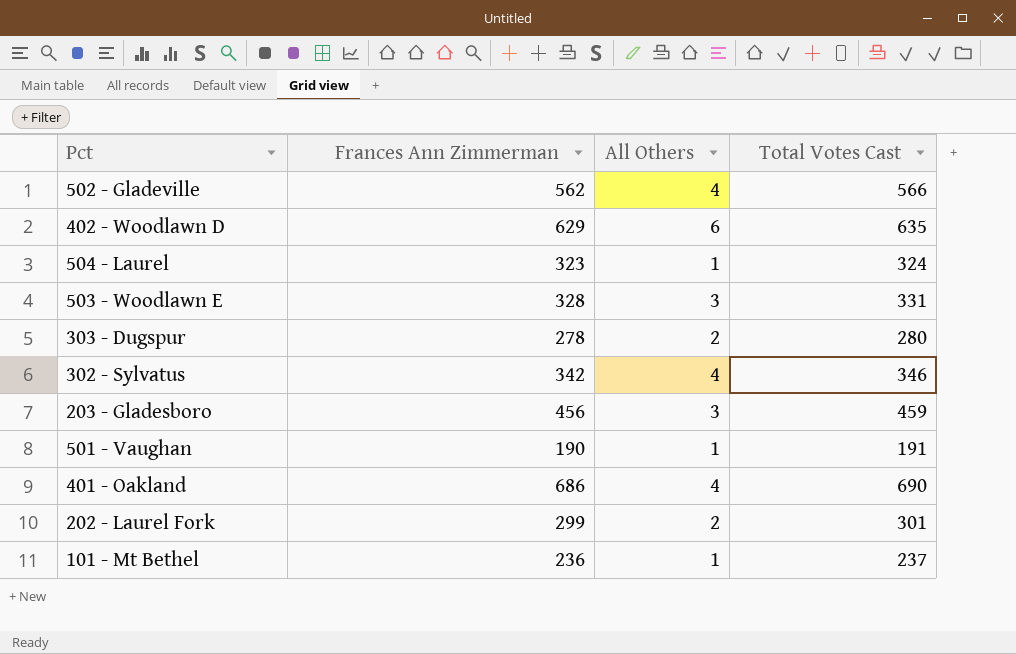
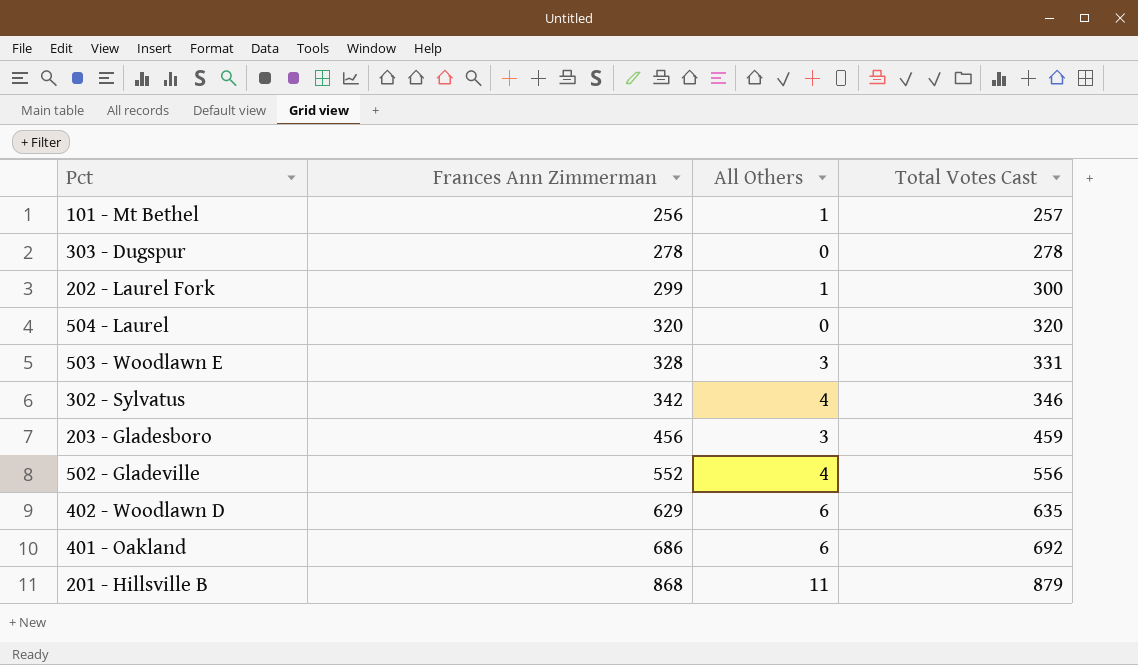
row order: none -> Frances Ann Zimmerman ascending
row 501 - Vaughan: 190 | 1 | 191 -> none
101 - Mt Bethel | Frances Ann Zimmerman: 236 -> 256
101 - Mt Bethel | Total Votes Cast: 237 -> 257
303 - Dugspur | All Others: 2 -> 0
303 - Dugspur | Total Votes Cast: 280 -> 278
202 - Laurel Fork | All Others: 2 -> 1
202 - Laurel Fork | Total Votes Cast: 301 -> 300
504 - Laurel | Frances Ann Zimmerman: 323 -> 320
504 - Laurel | All Others: 1 -> 0
504 - Laurel | Total Votes Cast: 324 -> 320
502 - Gladeville | Frances Ann Zimmerman: 562 -> 552
502 - Gladeville | Total Votes Cast: 566 -> 556
401 - Oakland | All Others: 4 -> 6
401 - Oakland | Total Votes Cast: 690 -> 692
row 201 - Hillsville B: none -> 868 | 11 | 879

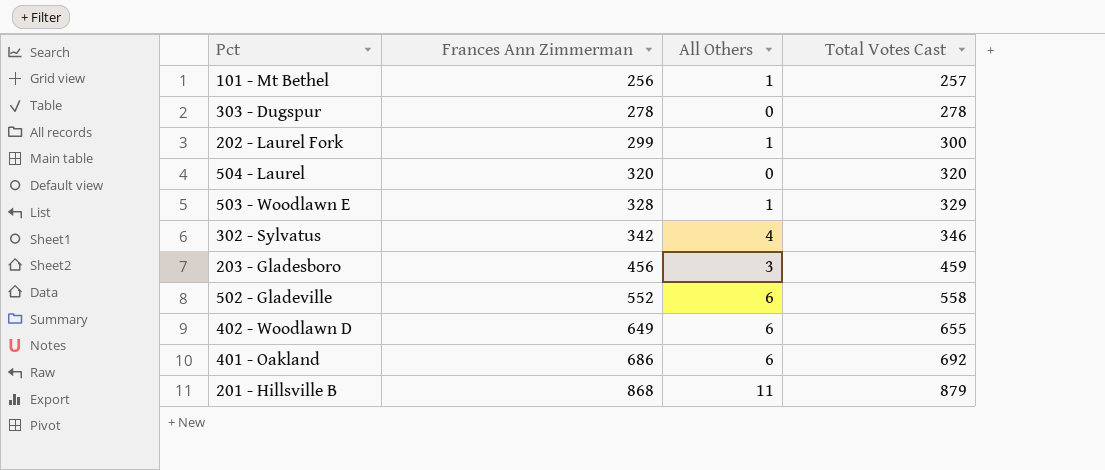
503 - Woodlawn E | All Others: 3 -> 1
503 - Woodlawn E | Total Votes Cast: 331 -> 329
502 - Gladeville | All Others: 4 -> 6
502 - Gladeville | Total Votes Cast: 556 -> 558
402 - Woodlawn D | Frances Ann Zimmerman: 629 -> 649
402 - Woodlawn D | Total Votes Cast: 635 -> 655

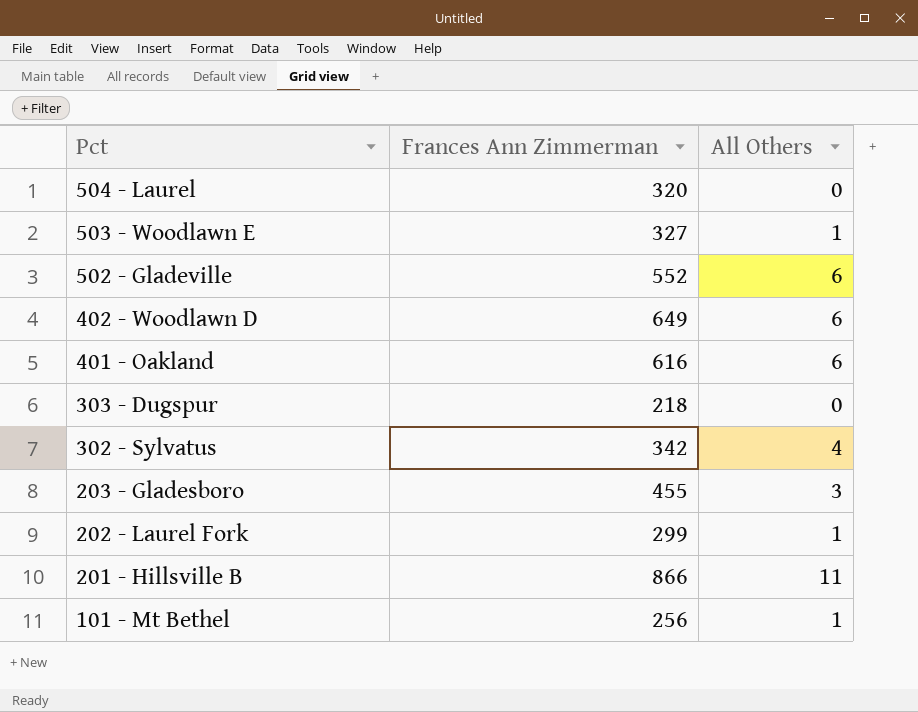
row order: Frances Ann Zimmerman ascending -> Pct descending
column Total Votes Cast | formula: [Frances Ann Zimmerman] + [All Others] -> none
503 - Woodlawn E | Frances Ann Zimmerman: 328 -> 327
401 - Oakland | Frances Ann Zimmerman: 686 -> 616
303 - Dugspur | Frances Ann Zimmerman: 278 -> 218
203 - Gladesboro | Frances Ann Zimmerman: 456 -> 455
201 - Hillsville B | Frances Ann Zimmerman: 868 -> 866

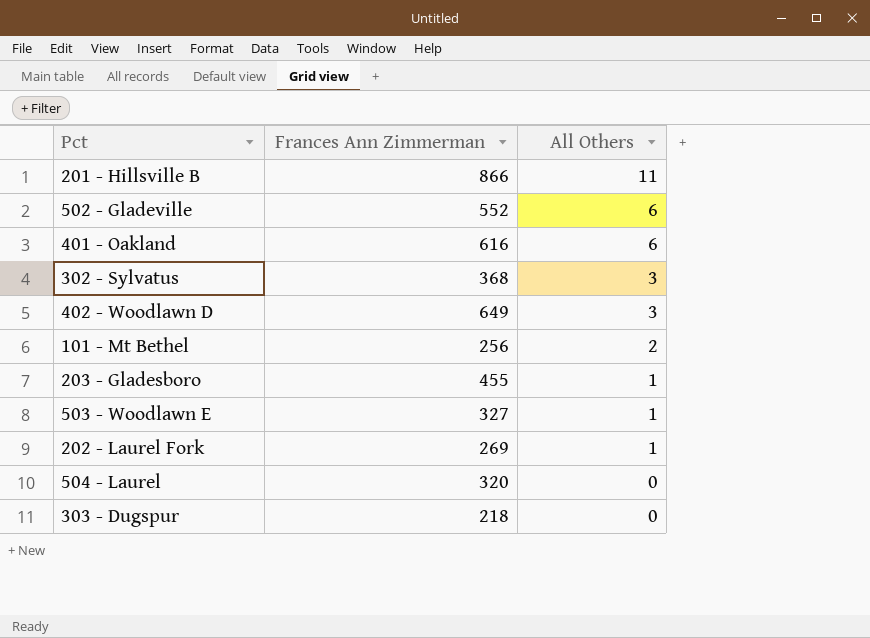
row order: Pct descending -> All Others descending
302 - Sylvatus | Frances Ann Zimmerman: 342 -> 368
302 - Sylvatus | All Others: 4 -> 3
402 - Woodlawn D | All Others: 6 -> 3
101 - Mt Bethel | All Others: 1 -> 2
203 - Gladesboro | All Others: 3 -> 1
202 - Laurel Fork | Frances Ann Zimmerman: 299 -> 269

